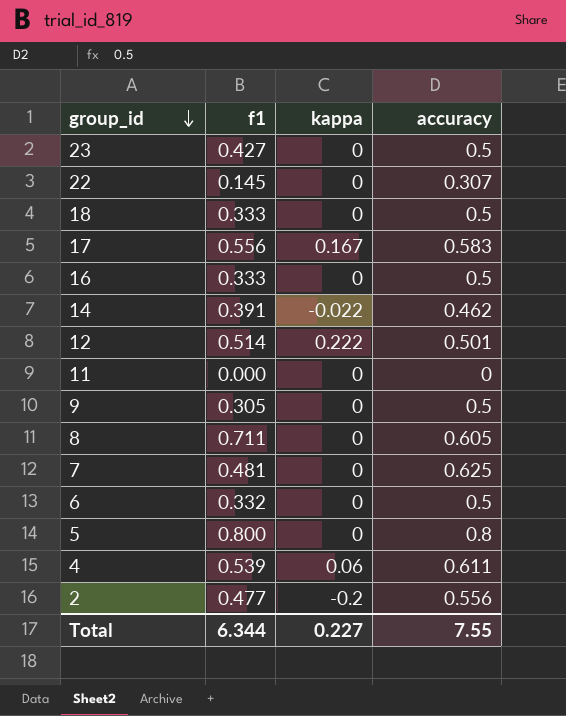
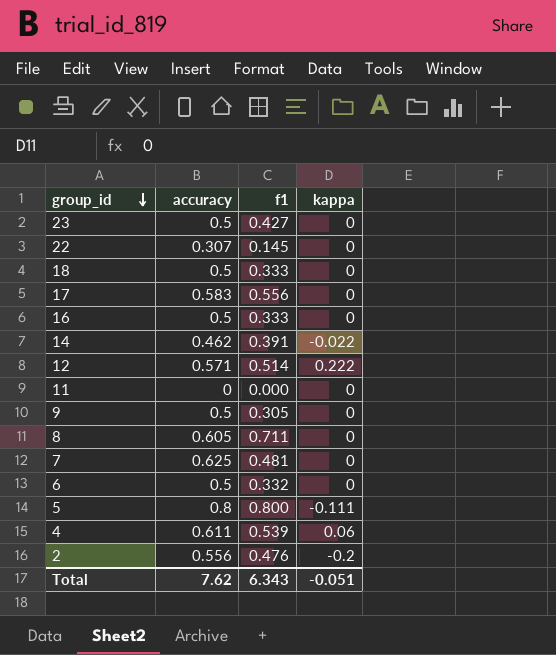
column accuracy | position: 4 -> 2
17 | kappa: 0.167 -> 0
12 | accuracy: 0.501 -> 0.571
5 | kappa: 0 -> -0.111
2 | f1: 0.477 -> 0.476
Total | accuracy: 7.55 -> 7.62
Total | f1: 6.344 -> 6.343
Total | kappa: 0.227 -> -0.051

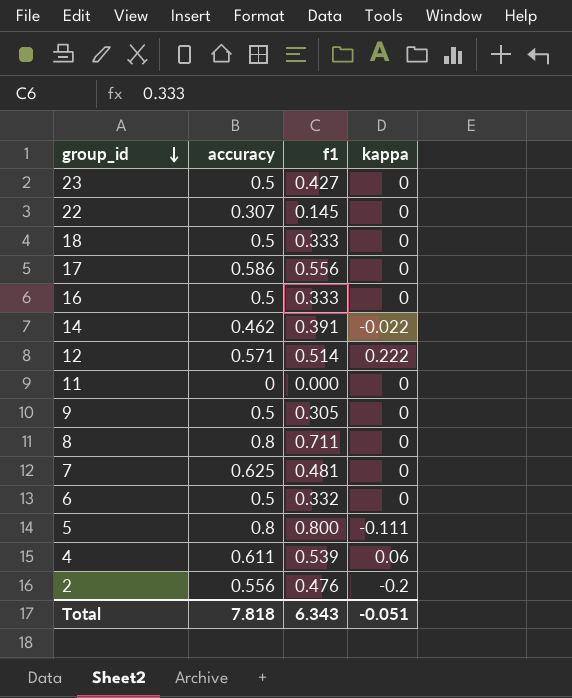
17 | accuracy: 0.583 -> 0.586
8 | accuracy: 0.605 -> 0.8
Total | accuracy: 7.62 -> 7.818

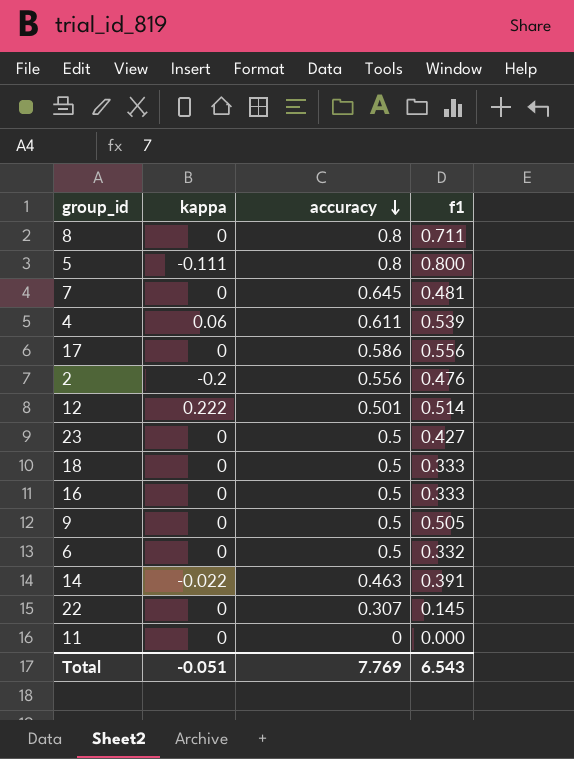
row order: group_id descending -> accuracy descending
column kappa | position: 4 -> 2
7 | accuracy: 0.625 -> 0.645
12 | accuracy: 0.571 -> 0.501
9 | f1: 0.305 -> 0.505
14 | accuracy: 0.462 -> 0.463
Total | accuracy: 7.818 -> 7.769
Total | f1: 6.343 -> 6.543

